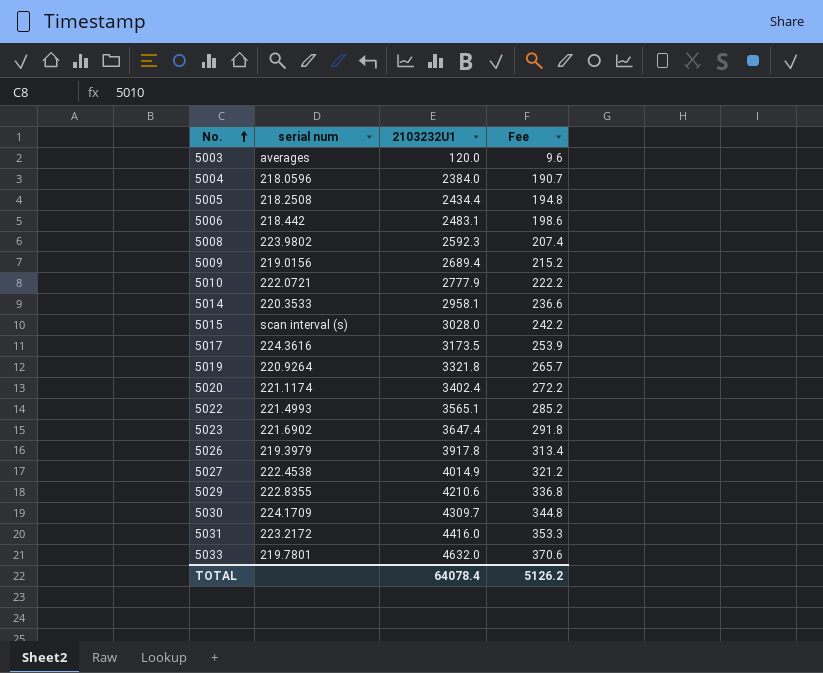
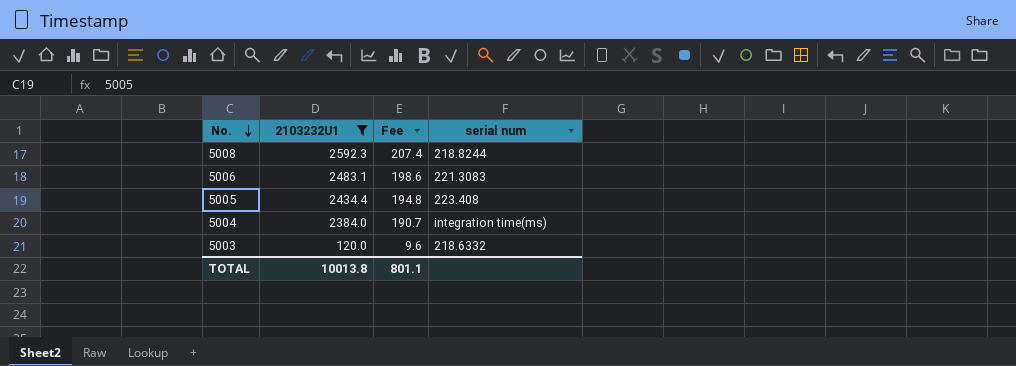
filter: none -> 2103232U1 <= 2592.3
row order: No. ascending -> No. descending
column serial num | position: 2 -> 4
5008 | serial num: 223.9802 -> 218.8244
5006 | serial num: 218.442 -> 221.3083
5005 | serial num: 218.2508 -> 223.408
5004 | serial num: 218.0596 -> integration time(ms)
5003 | serial num: averages -> 218.6332
TOTAL | 2103232U1: 64078.4 -> 10013.8
TOTAL | Fee: 5126.2 -> 801.1

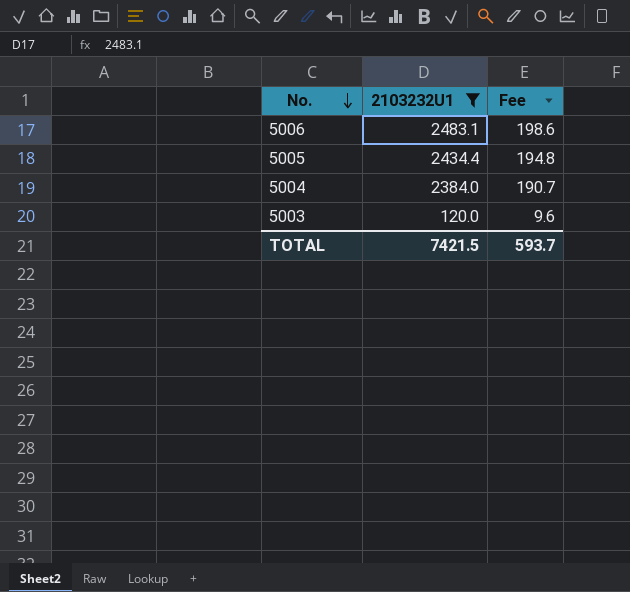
column serial num | position: 4 -> none
row 5008: 2592.3 | 207.4 | 218.8244 -> none
TOTAL | 2103232U1: 10013.8 -> 7421.5
TOTAL | Fee: 801.1 -> 593.7

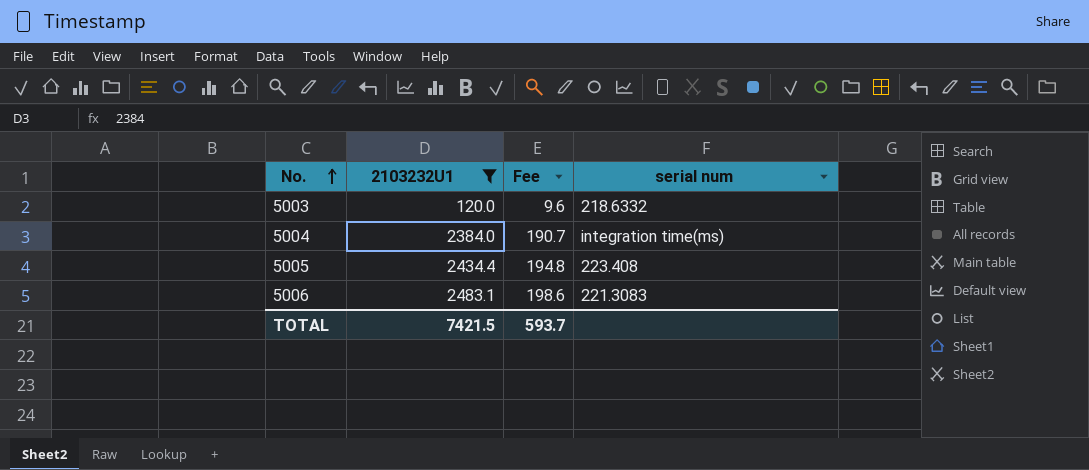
row order: No. descending -> No. ascending
column serial num | position: none -> 4

